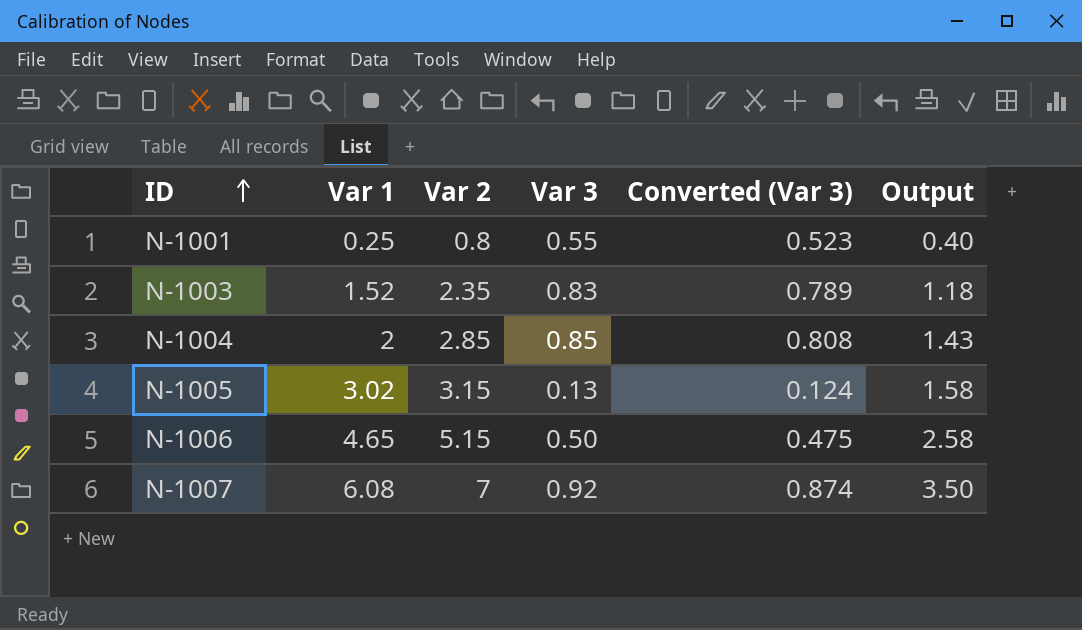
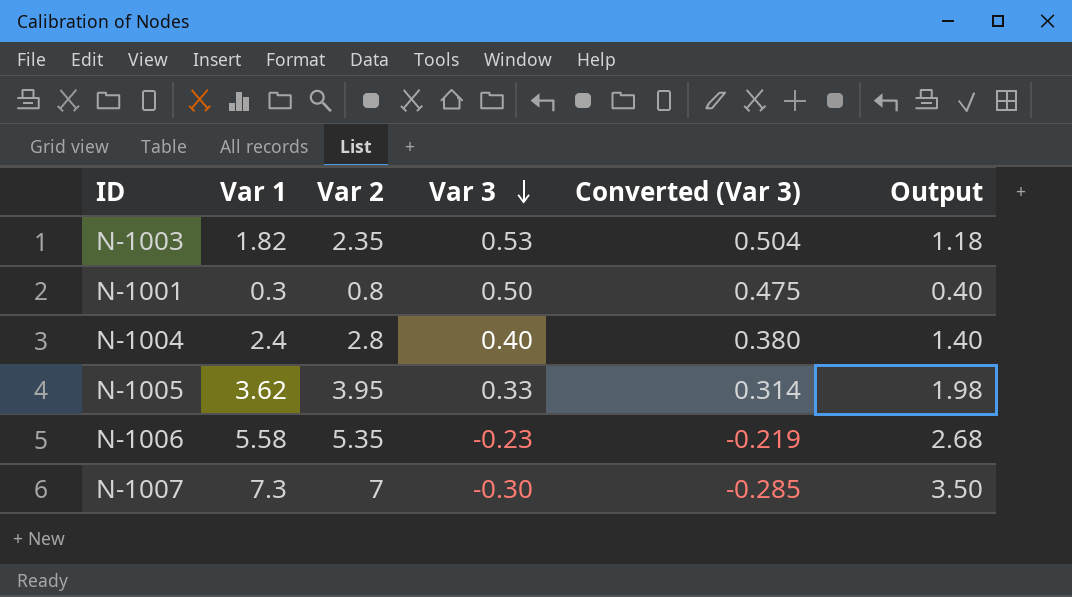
row order: ID ascending -> Var 3 descending
N-1003 | Var 1: 1.52 -> 1.82
N-1003 | Var 3: 0.83 -> 0.53
N-1003 | Converted (Var 3): 0.789 -> 0.504
N-1001 | Var 1: 0.25 -> 0.3
N-1001 | Var 3: 0.55 -> 0.50
N-1001 | Converted (Var 3): 0.523 -> 0.475
N-1004 | Var 1: 2 -> 2.4
N-1004 | Var 2: 2.85 -> 2.8
N-1004 | Var 3: 0.85 -> 0.40
N-1004 | Converted (Var 3): 0.808 -> 0.380
N-1004 | Output: 1.43 -> 1.40
N-1005 | Var 1: 3.02 -> 3.62
N-1005 | Var 2: 3.15 -> 3.95
N-1005 | Var 3: 0.13 -> 0.33
N-1005 | Converted (Var 3): 0.124 -> 0.314
N-1005 | Output: 1.58 -> 1.98
N-1006 | Var 1: 4.65 -> 5.58
N-1006 | Var 2: 5.15 -> 5.35
N-1006 | Var 3: 0.50 -> -0.23
N-1006 | Converted (Var 3): 0.475 -> -0.219
N-1006 | Output: 2.58 -> 2.68
N-1007 | Var 1: 6.08 -> 7.3
N-1007 | Var 3: 0.92 -> -0.30
N-1007 | Converted (Var 3): 0.874 -> -0.285

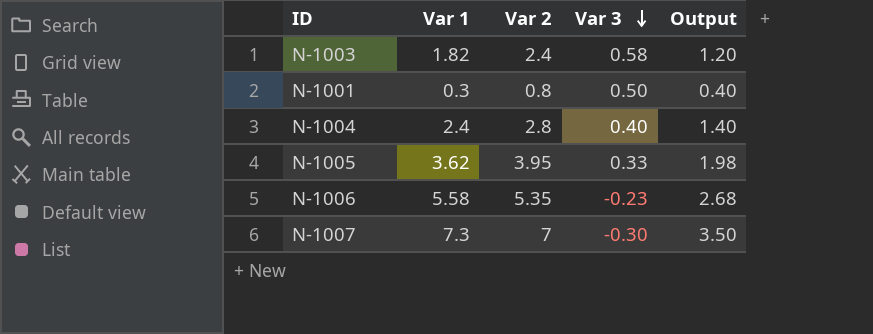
column Converted (Var 3) | formula: [Var 3] * 0.95 -> none
N-1003 | Var 2: 2.35 -> 2.4
N-1003 | Var 3: 0.53 -> 0.58
N-1003 | Output: 1.18 -> 1.20

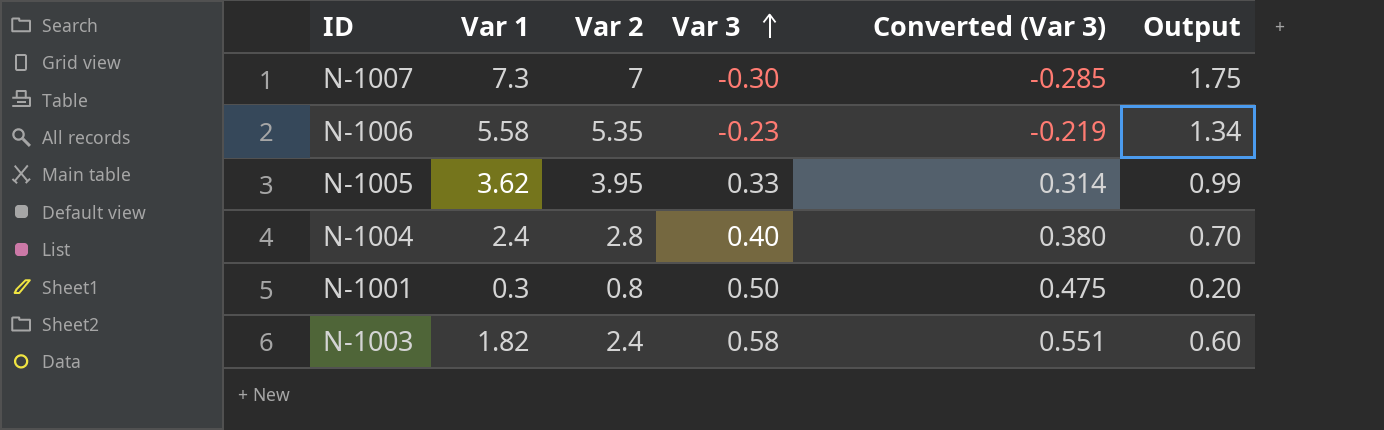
row order: Var 3 descending -> Var 3 ascending
column Converted (Var 3) | formula: none -> [Var 3] * 0.95
column Output | formula: [Var 2] * 0.5 -> [Var 2] * 0.25

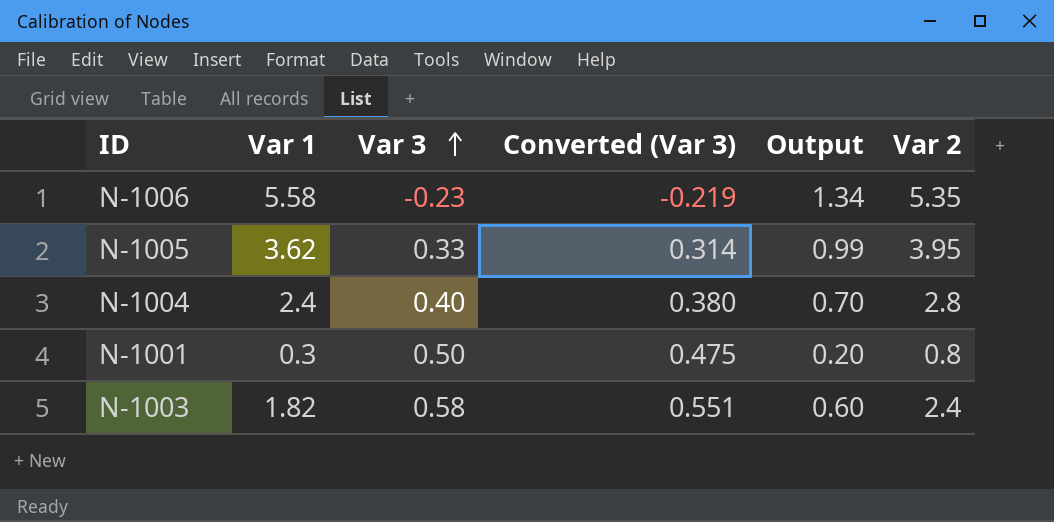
column Var 2 | position: 3 -> 6
row N-1007: 7.3 | 7 | -0.30 | -0.285 | 1.75 -> none

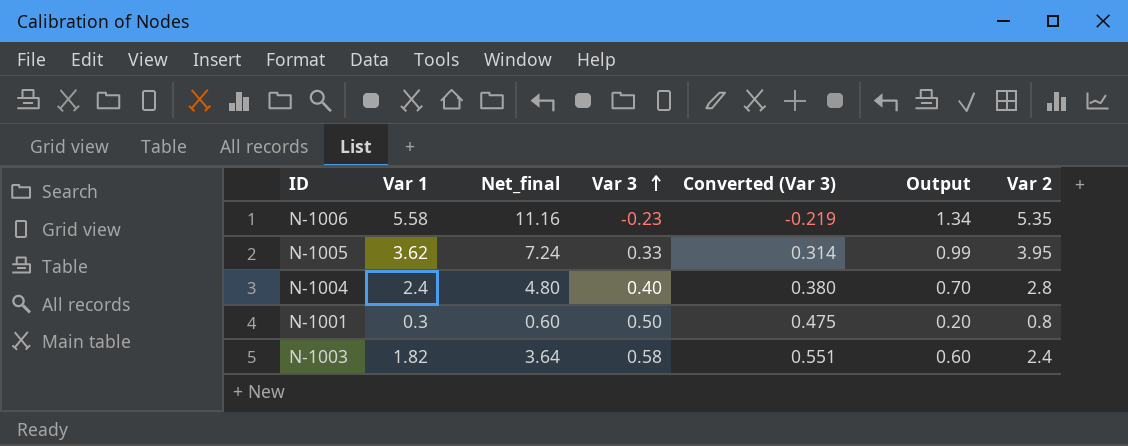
column Net_final | formula: none -> [Var 1] * 2

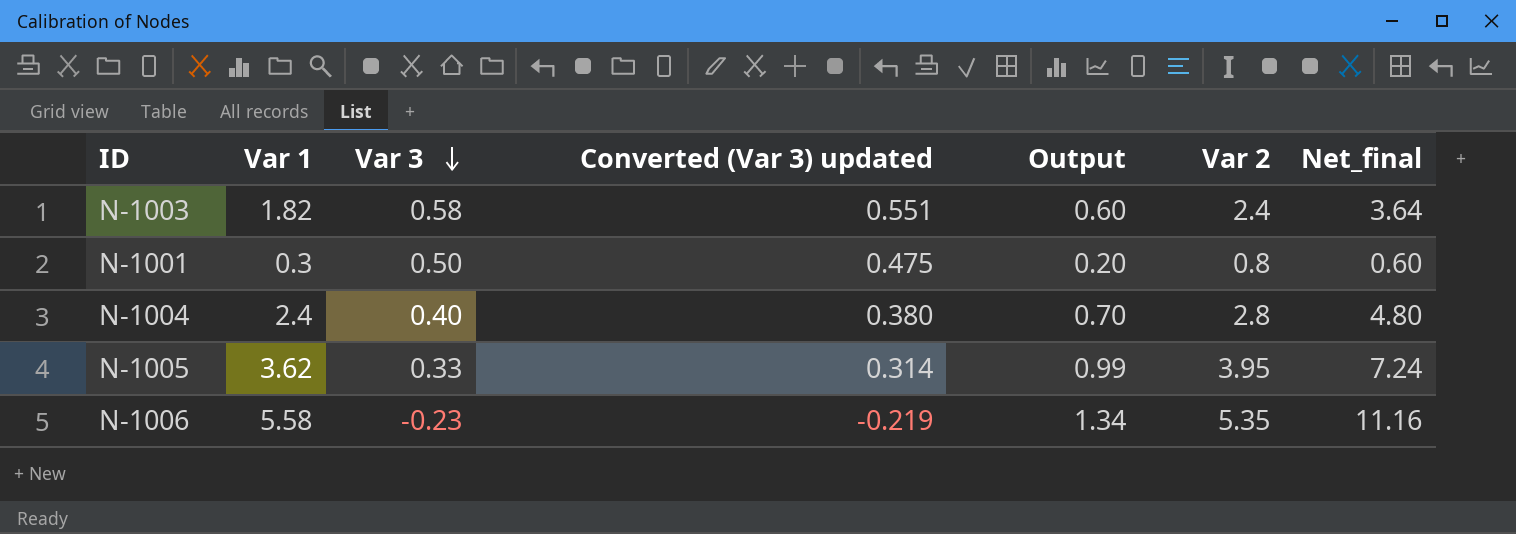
row order: Var 3 ascending -> Var 3 descending
column name: Converted (Var 3) -> Converted (Var 3) updated
column Net_final | position: 3 -> 7

